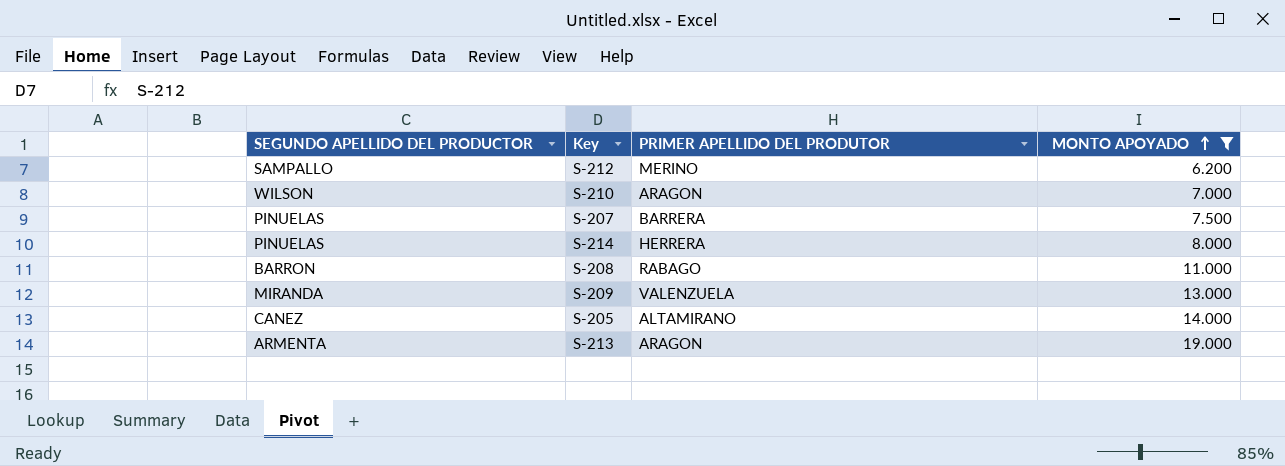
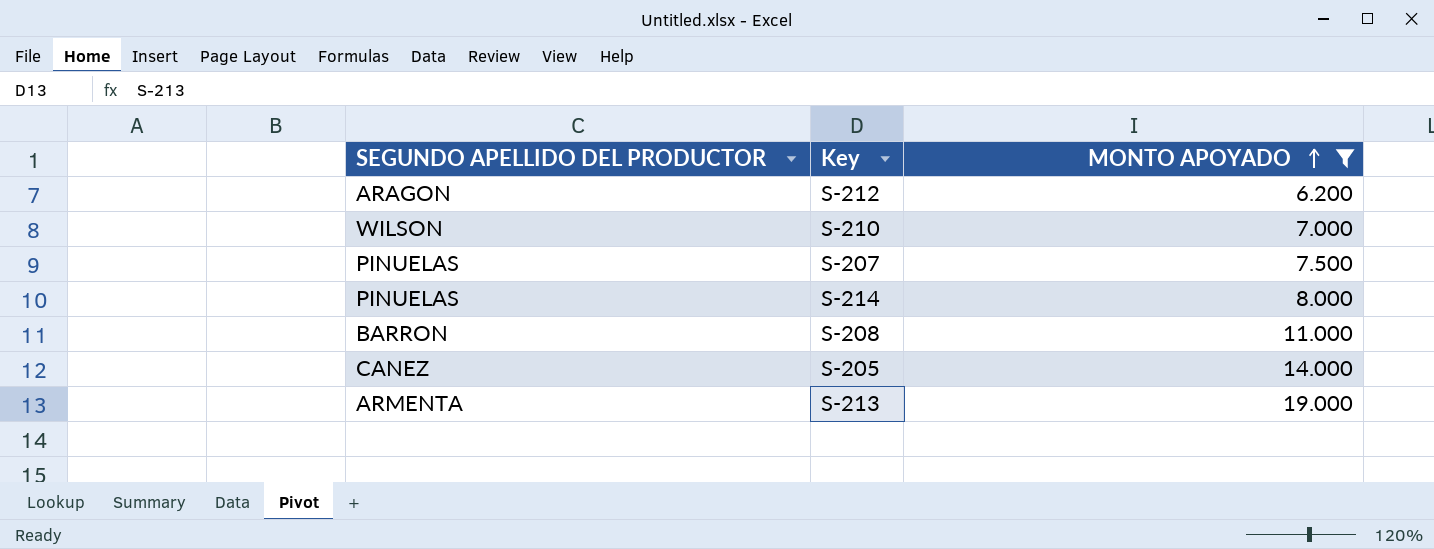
column PRIMER APELLIDO DEL PRODUTOR | position: 3 -> none
row S-209: MIRANDA | VALENZUELA | 13.000 -> none
S-212 | SEGUNDO APELLIDO DEL PRODUCTOR: SAMPALLO -> ARAGON

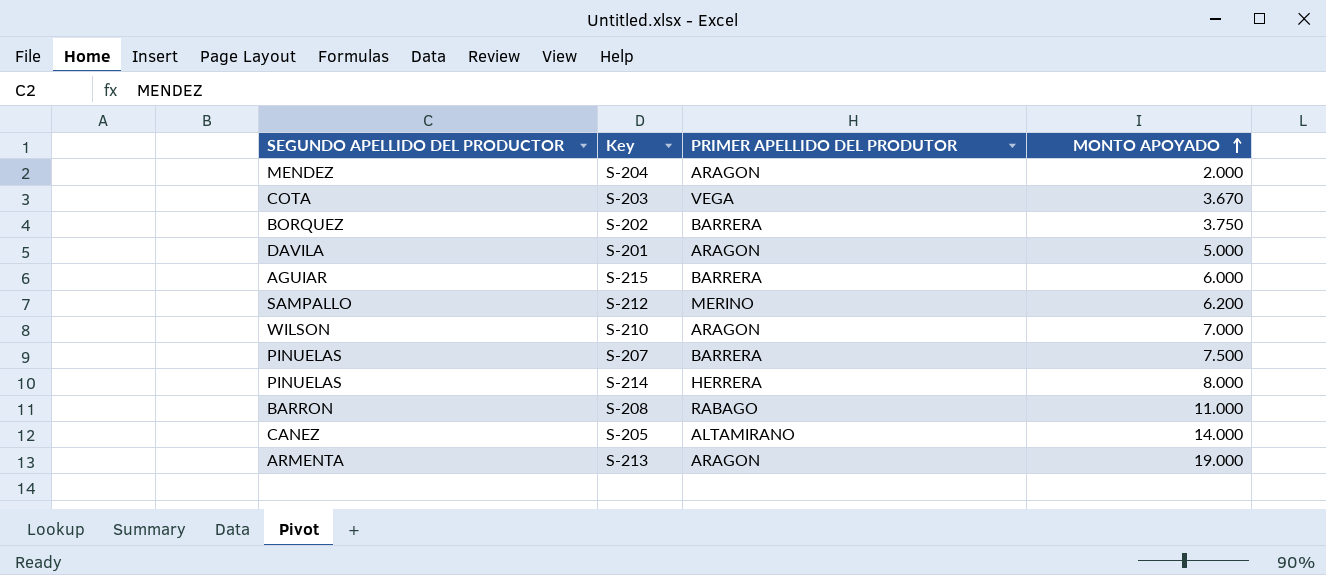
filter: MONTO APOYADO >= 6.200 -> none
column PRIMER APELLIDO DEL PRODUTOR | position: none -> 3
S-212 | SEGUNDO APELLIDO DEL PRODUCTOR: ARAGON -> SAMPALLO

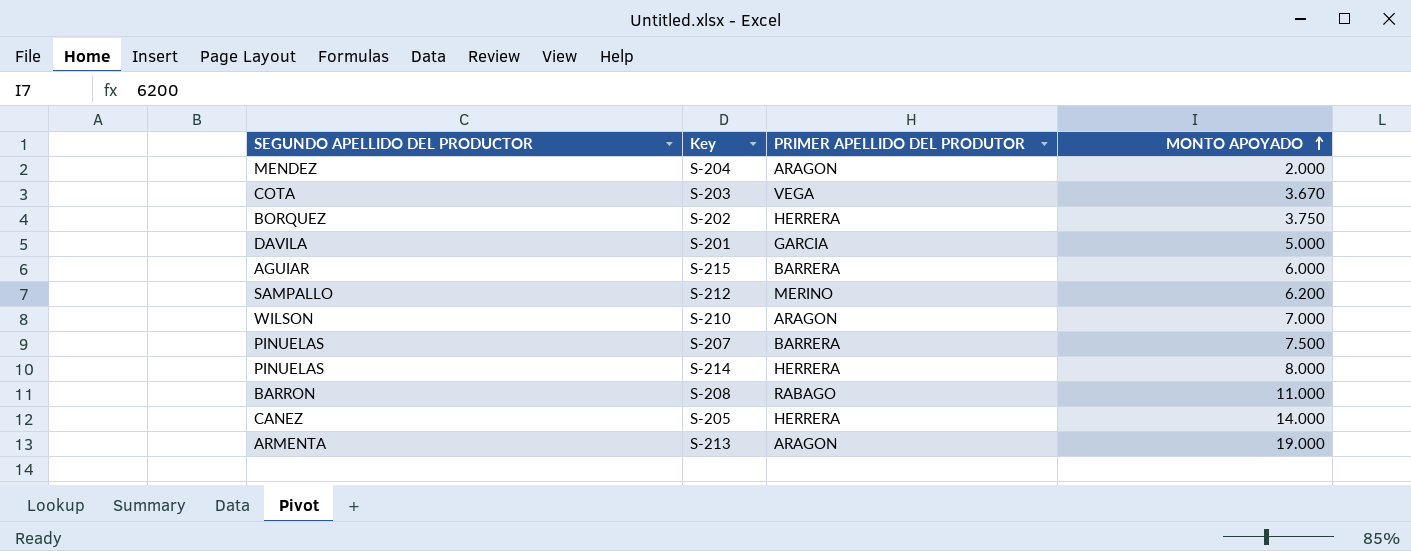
S-202 | PRIMER APELLIDO DEL PRODUTOR: BARRERA -> HERRERA
S-201 | PRIMER APELLIDO DEL PRODUTOR: ARAGON -> GARCIA
S-205 | PRIMER APELLIDO DEL PRODUTOR: ALTAMIRANO -> HERRERA

